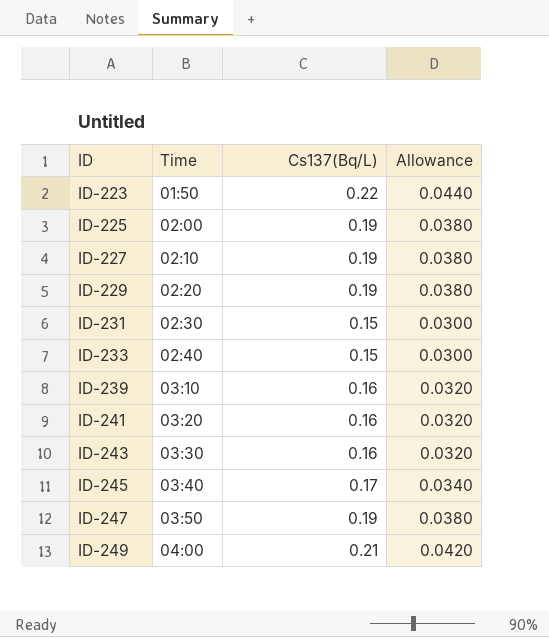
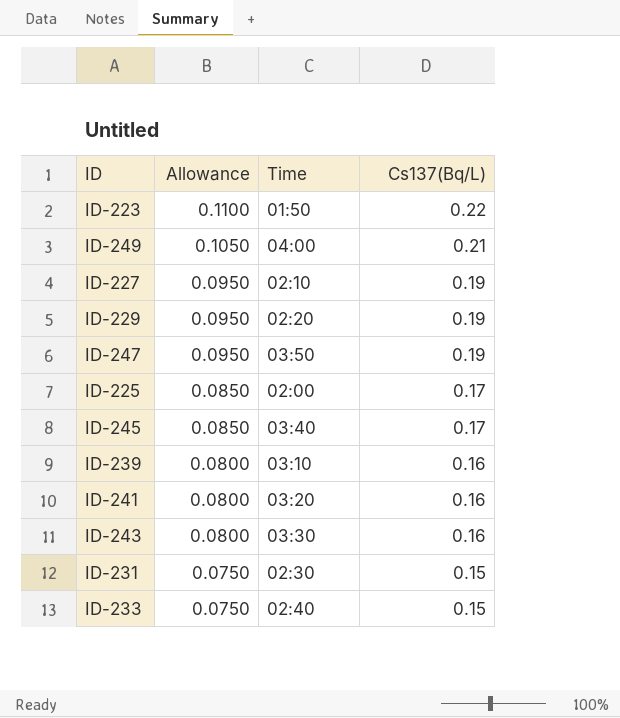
row order: ID ascending -> Allowance descending
column Allowance | formula: [Cs137(Bq/L)] * 0.2 -> [Cs137(Bq/L)] * 0.5
column Allowance | position: 4 -> 2
ID-225 | Cs137(Bq/L): 0.19 -> 0.17

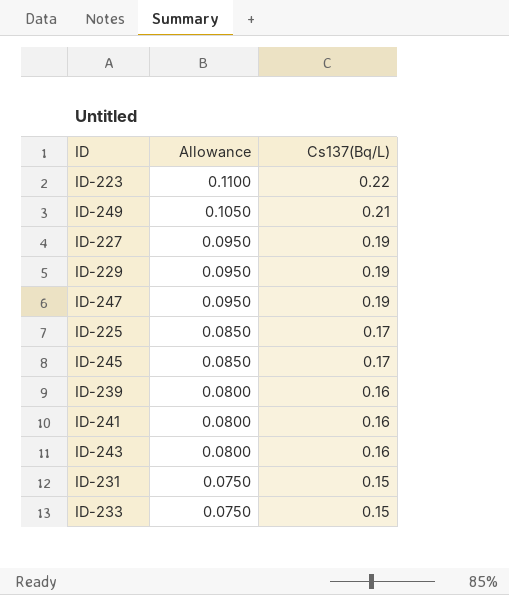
column Time | position: 3 -> none

